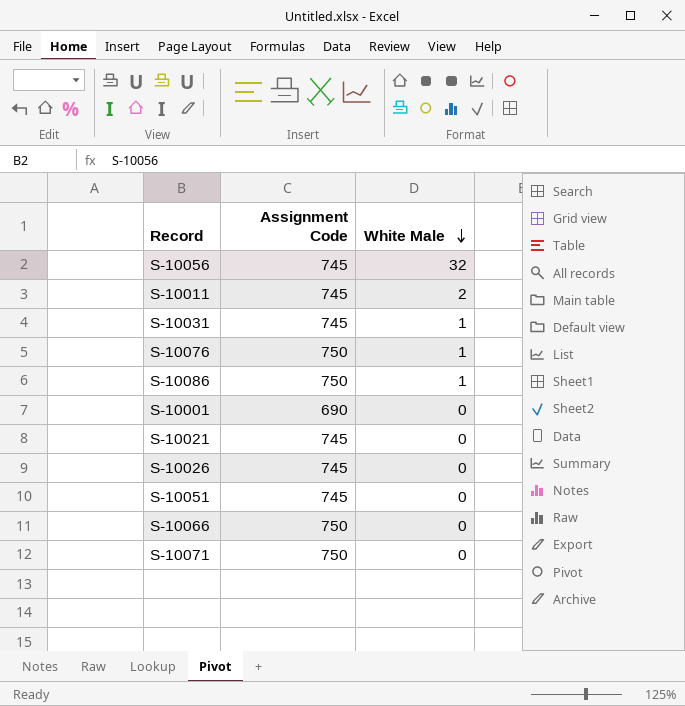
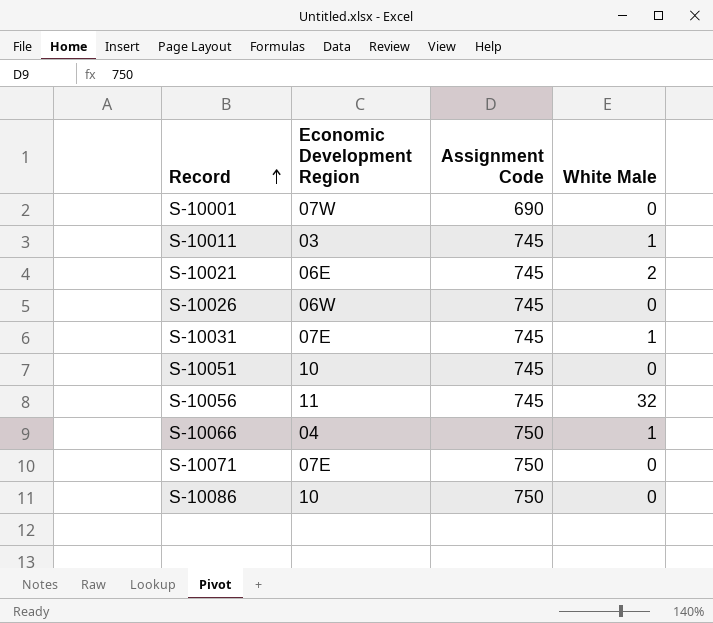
row order: White Male descending -> Record ascending
column Economic Development Region | position: none -> 2
row S-10076: 750 | 1 -> none
S-10011 | White Male: 2 -> 1
S-10021 | White Male: 0 -> 2
S-10066 | White Male: 0 -> 1
S-10086 | White Male: 1 -> 0

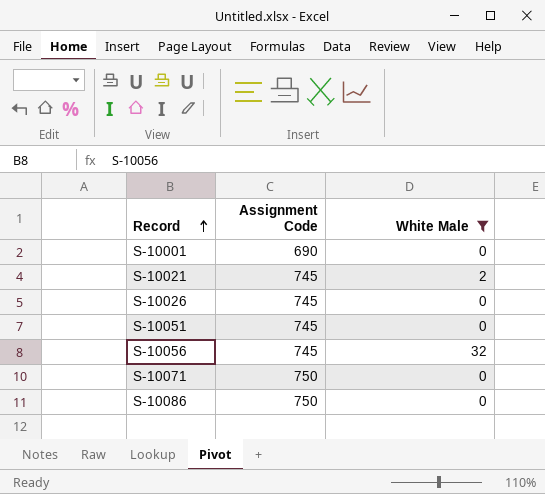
filter: none -> White Male != 1
column Economic Development Region | position: 2 -> none

